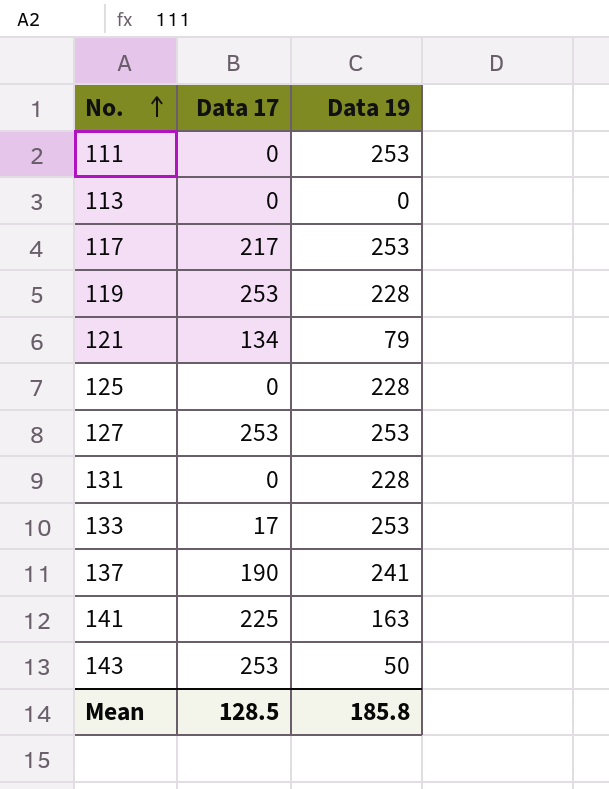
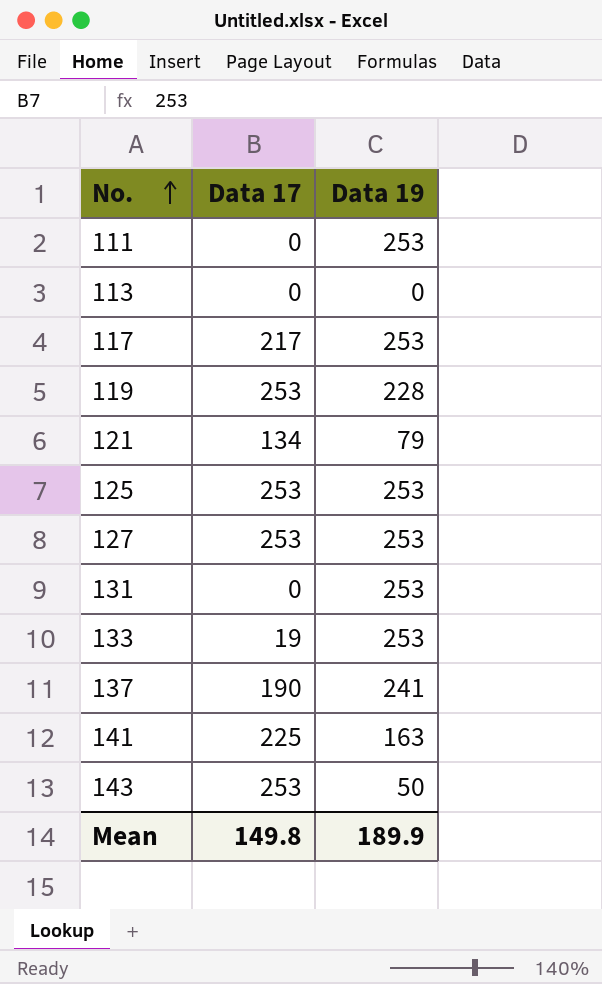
125 | Data 17: 0 -> 253
125 | Data 19: 228 -> 253
131 | Data 19: 228 -> 253
133 | Data 17: 17 -> 19
Mean | Data 17: 128.5 -> 149.8
Mean | Data 19: 185.8 -> 189.9

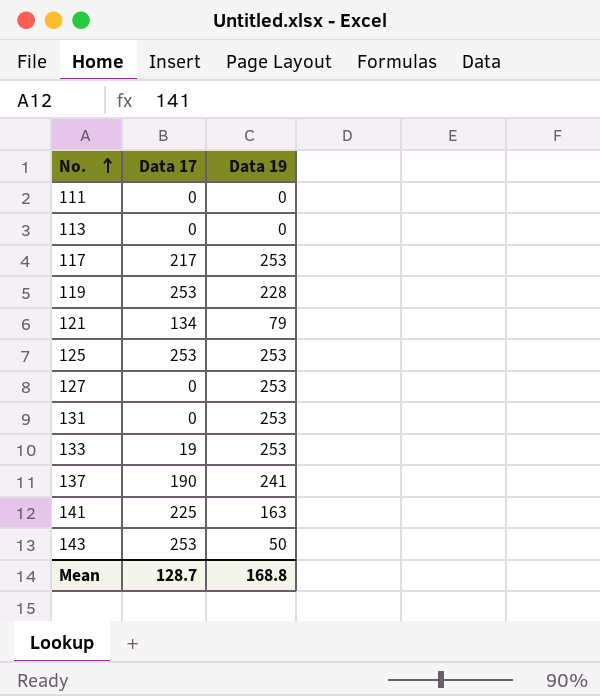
111 | Data 19: 253 -> 0
127 | Data 17: 253 -> 0
Mean | Data 17: 149.8 -> 128.7
Mean | Data 19: 189.9 -> 168.8

